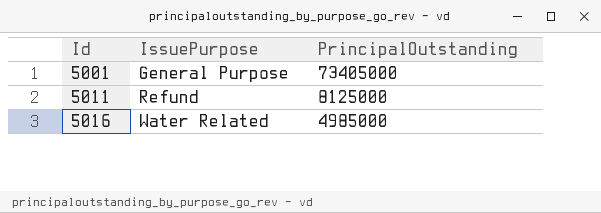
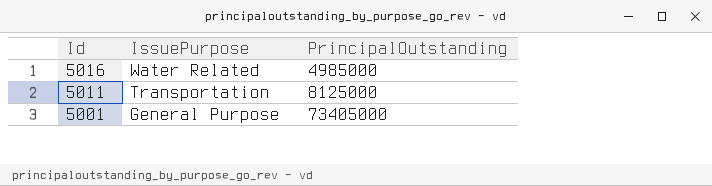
row order: Id ascending -> Id descending
5011 | IssuePurpose: Refund -> Transportation

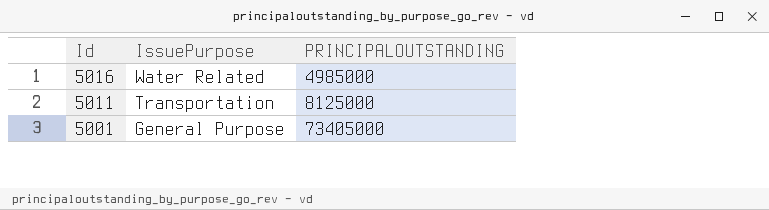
column name: PrincipalOutstanding -> PRINCIPALOUTSTANDING

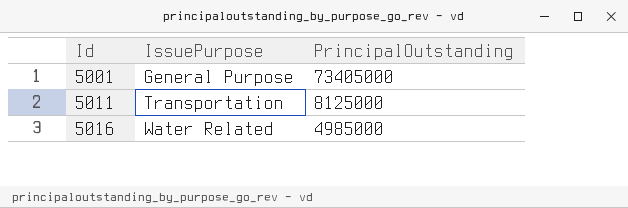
row order: Id descending -> Id ascending
column name: PRINCIPALOUTSTANDING -> PrincipalOutstanding

